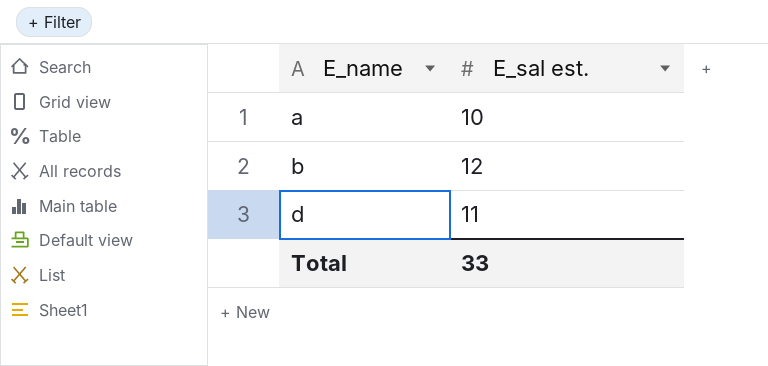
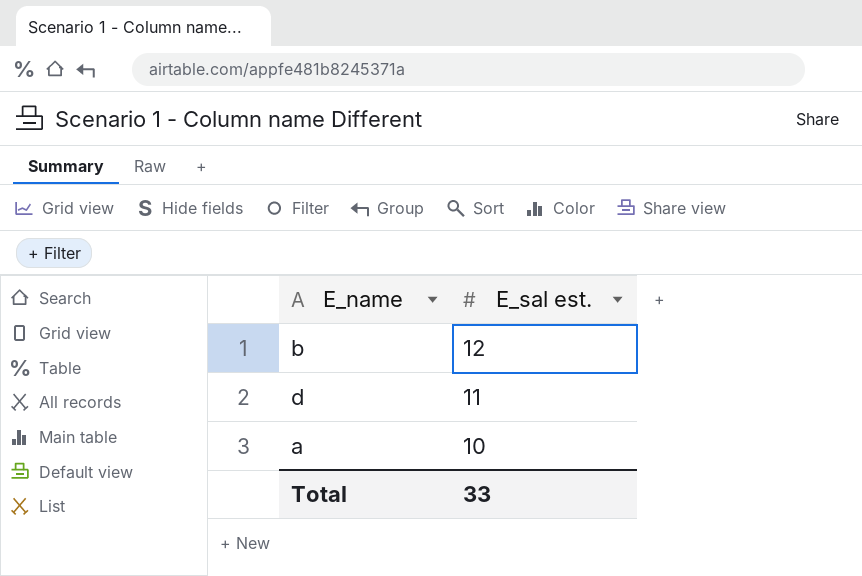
row order: E_name ascending -> E_sal est. descending

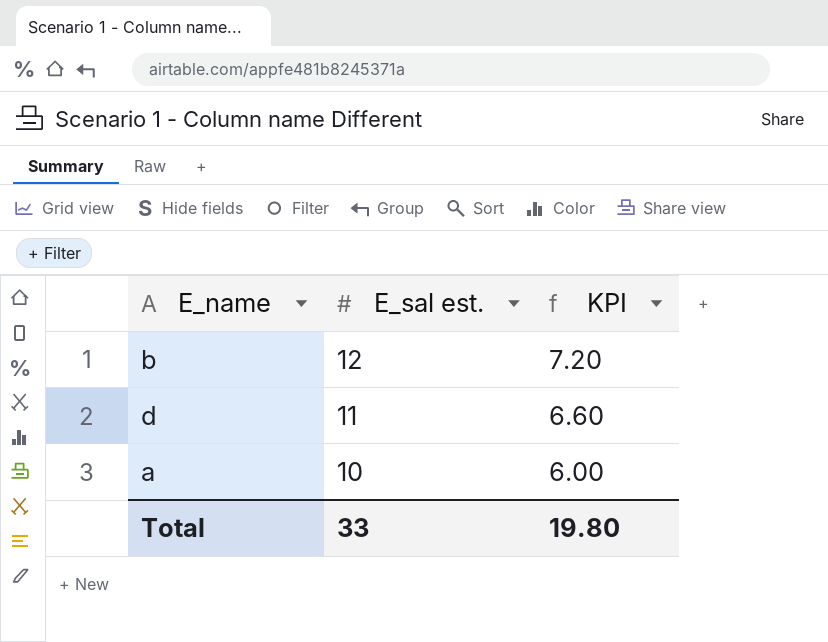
column KPI | formula: none -> [E_sal est.] * 0.6

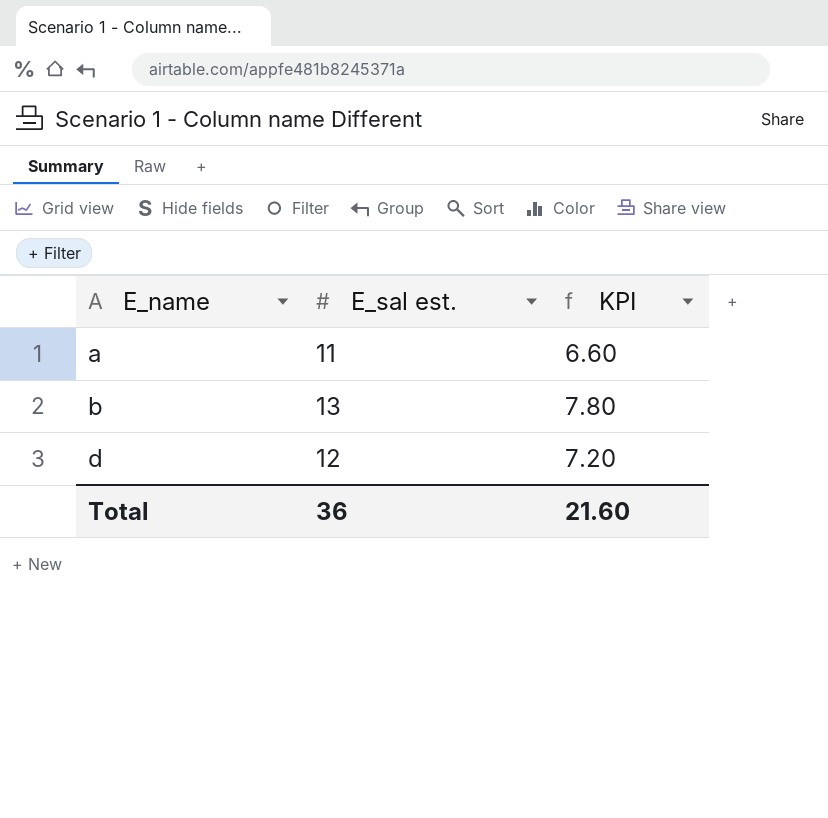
row order: E_sal est. descending -> E_name ascending
a | E_sal est.: 10 -> 11
a | KPI: 6.00 -> 6.60
b | E_sal est.: 12 -> 13
b | KPI: 7.20 -> 7.80
d | E_sal est.: 11 -> 12
d | KPI: 6.60 -> 7.20
Total | E_sal est.: 33 -> 36
Total | KPI: 19.80 -> 21.60

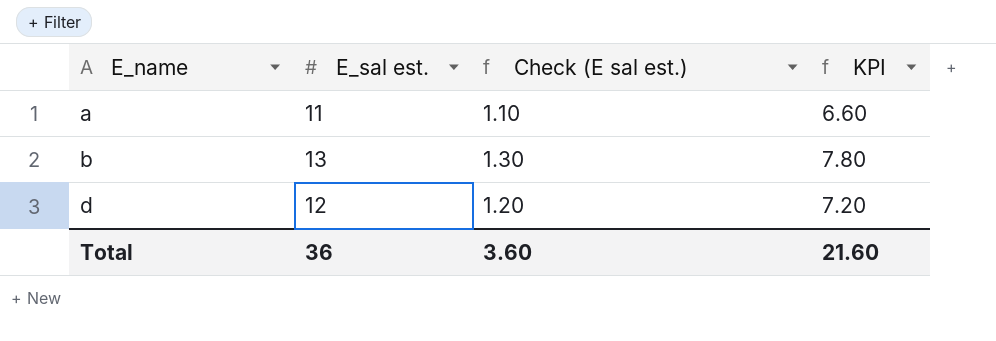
column Check (E sal est.) | formula: none -> [E_sal est.] * 0.1

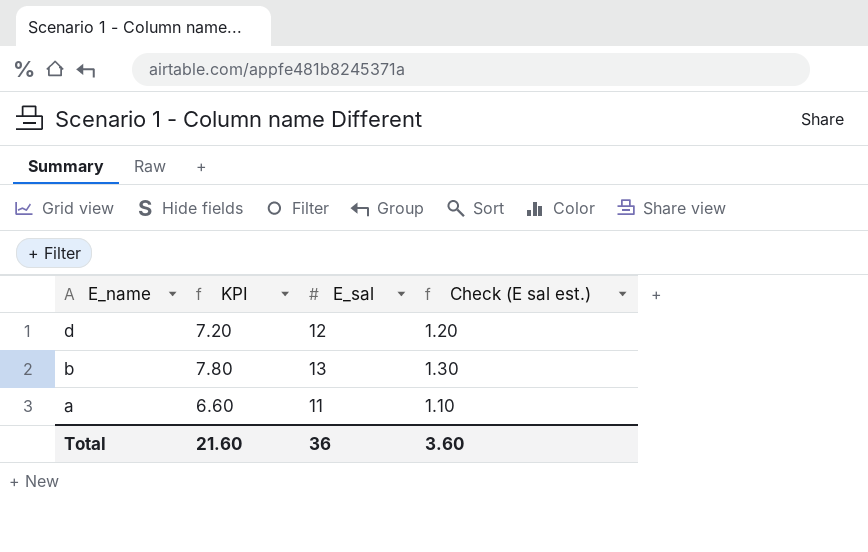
row order: E_name ascending -> E_name descending
column KPI | position: 4 -> 2
column name: E_sal est. -> E_sal

